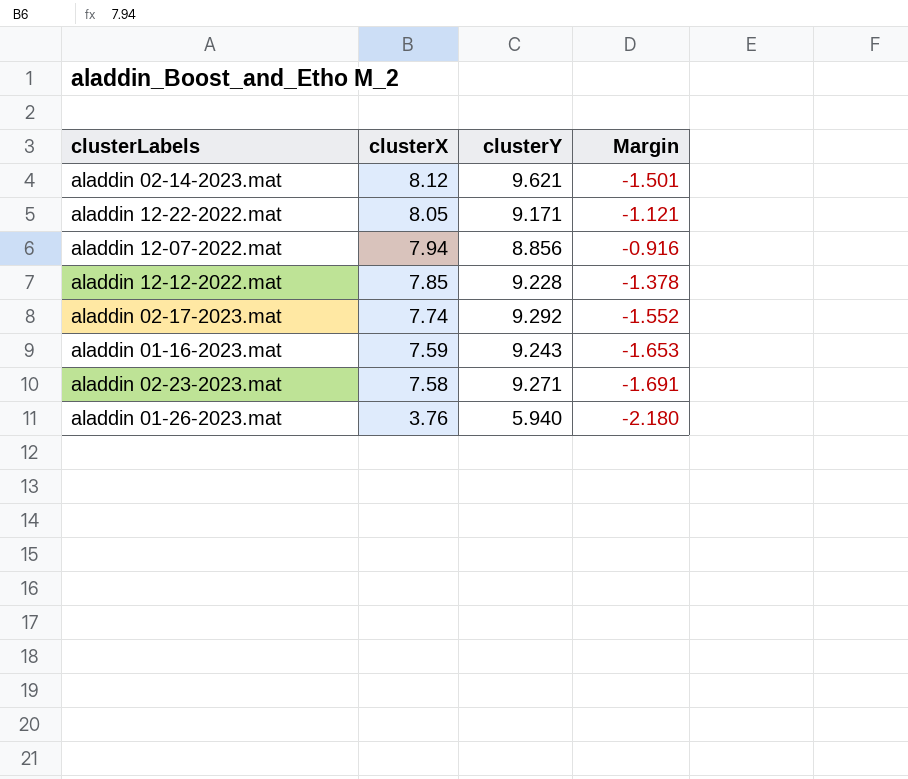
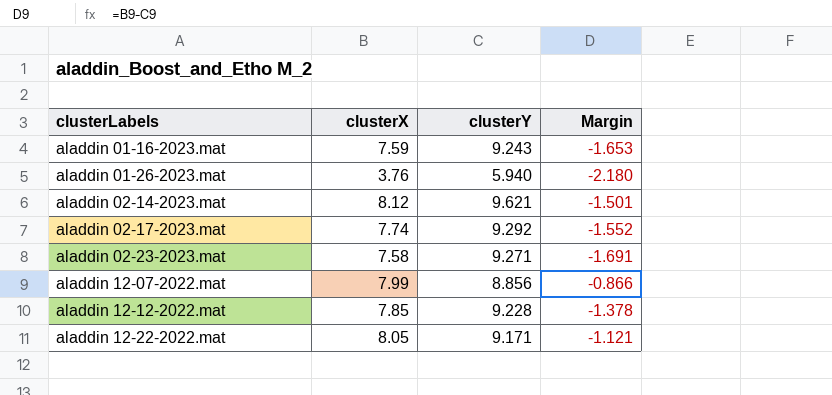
row order: clusterX descending -> clusterLabels ascending
aladdin 12-07-2022.mat | clusterX: 7.94 -> 7.99
aladdin 12-07-2022.mat | Margin: -0.916 -> -0.866

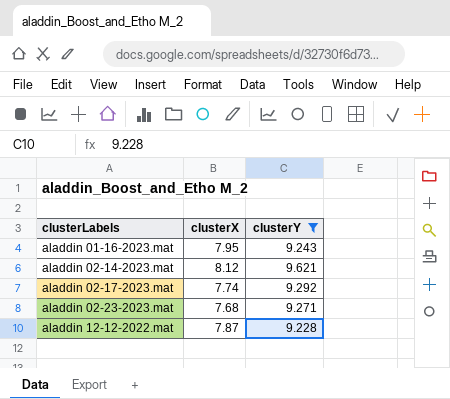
filter: none -> clusterY >= 9.228
column Margin | formula: [clusterX] - [clusterY] -> none
aladdin 01-16-2023.mat | clusterX: 7.59 -> 7.95
aladdin 02-23-2023.mat | clusterX: 7.58 -> 7.68
aladdin 12-12-2022.mat | clusterX: 7.85 -> 7.87

